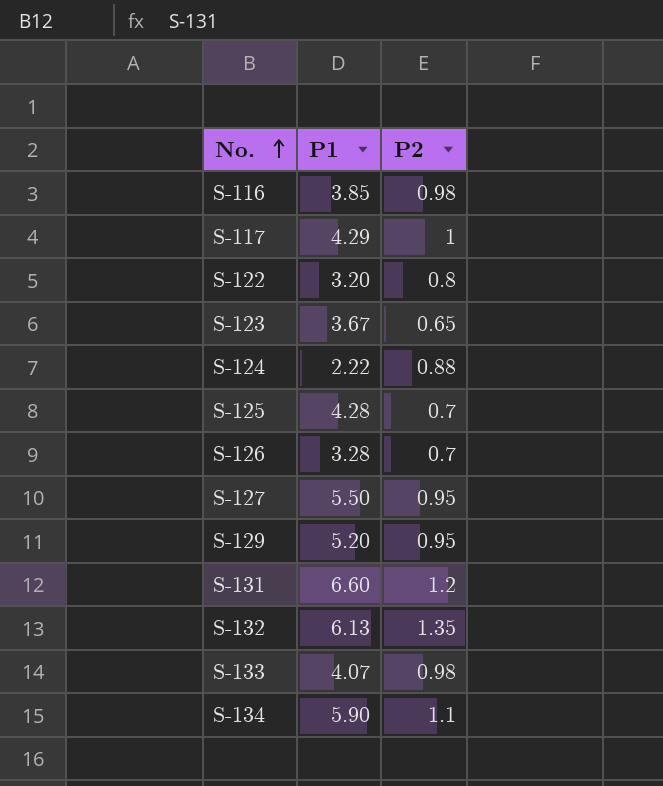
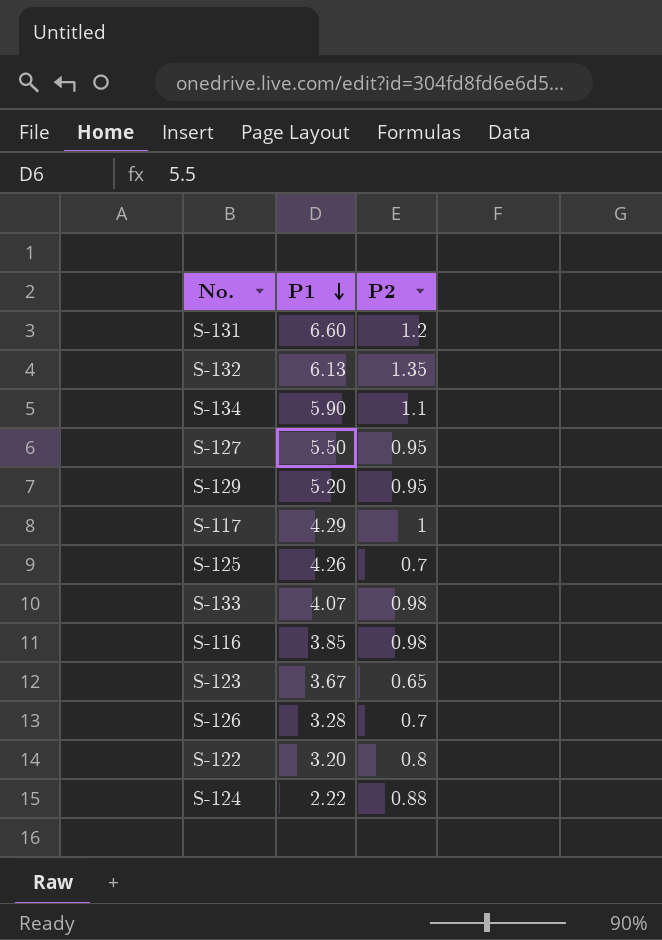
row order: No. ascending -> P1 descending
S-125 | P1: 4.28 -> 4.26

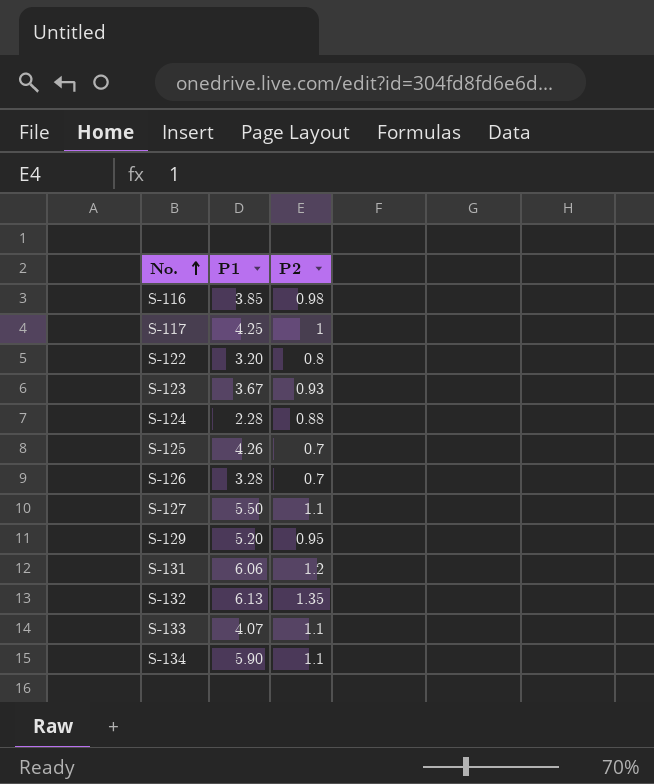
row order: P1 descending -> No. ascending
S-117 | P1: 4.29 -> 4.25
S-123 | P2: 0.65 -> 0.93
S-124 | P1: 2.22 -> 2.28
S-127 | P2: 0.95 -> 1.1
S-131 | P1: 6.60 -> 6.06
S-133 | P2: 0.98 -> 1.1

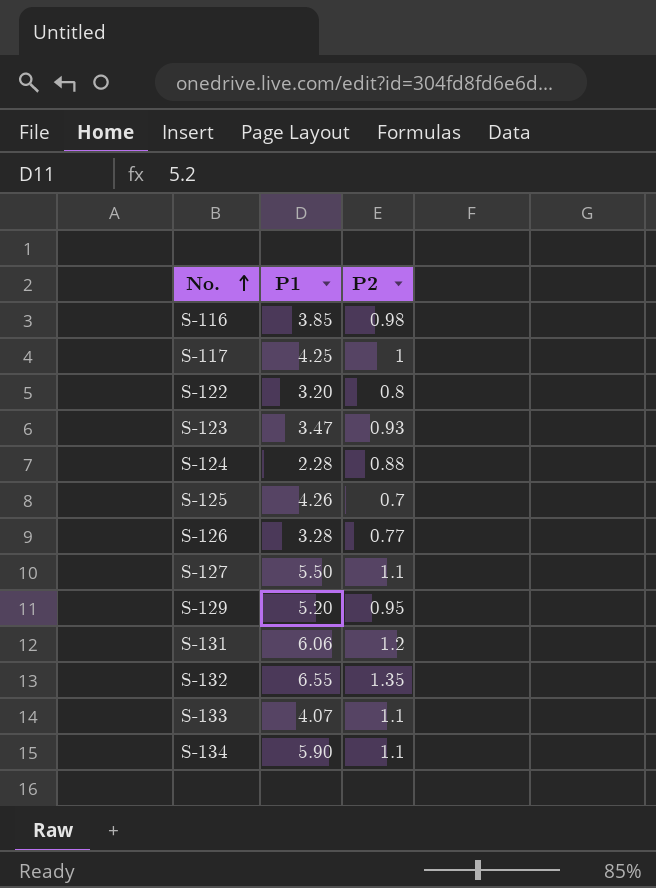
S-123 | P1: 3.67 -> 3.47
S-126 | P2: 0.7 -> 0.77
S-132 | P1: 6.13 -> 6.55

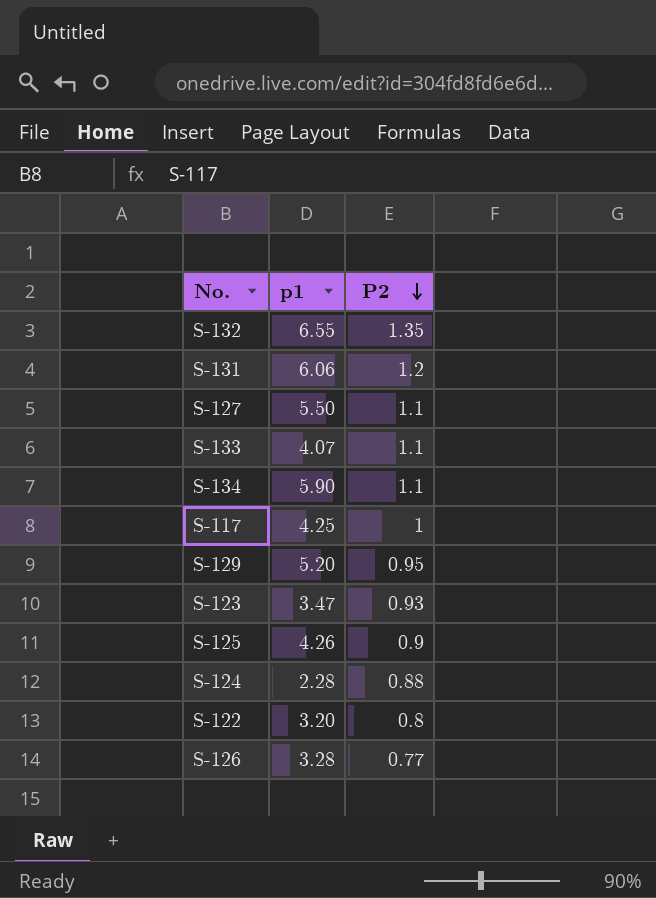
row order: No. ascending -> P2 descending
column name: P1 -> p1
row S-116: 3.85 | 0.98 -> none
S-125 | P2: 0.7 -> 0.9

